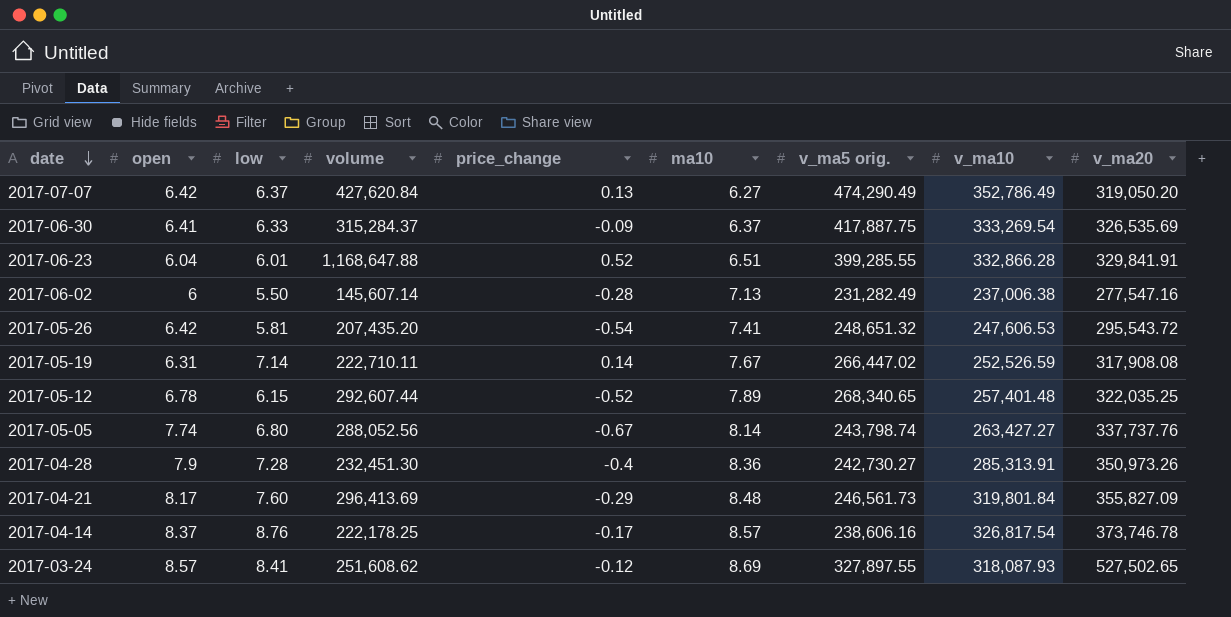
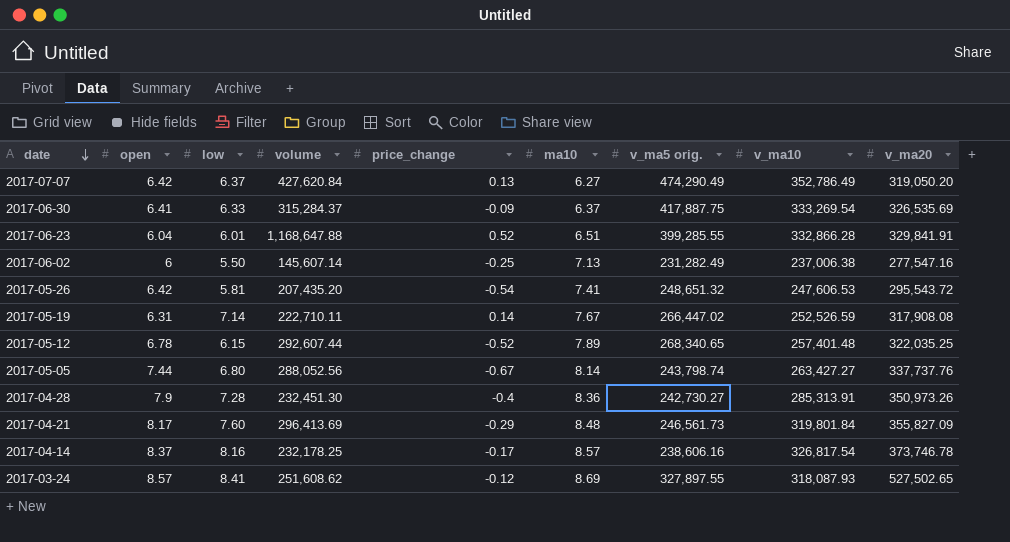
2017-06-02 | price_change: -0.28 -> -0.25
2017-05-05 | open: 7.74 -> 7.44
2017-04-14 | low: 8.76 -> 8.16
2017-04-14 | volume: 222,178.25 -> 232,178.25

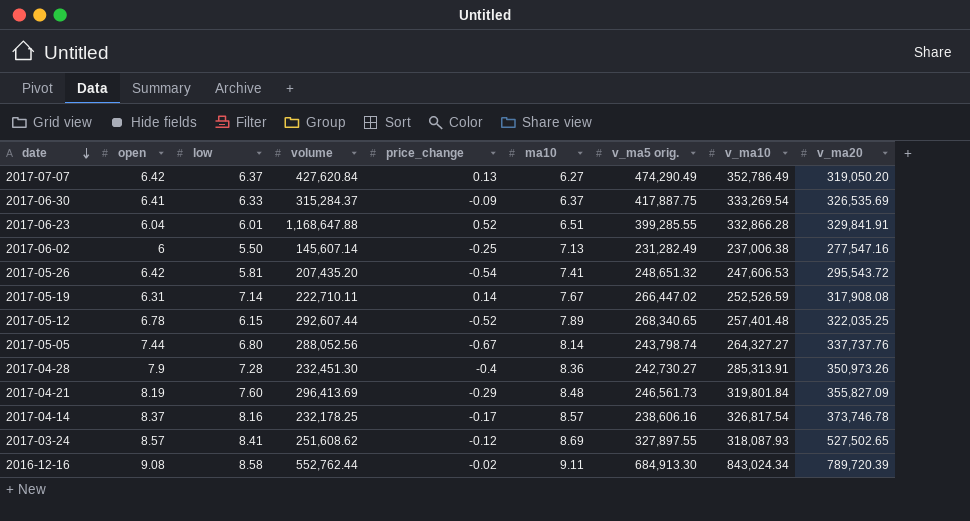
2017-05-05 | v_ma10: 263,427.27 -> 264,327.27
2017-04-21 | open: 8.17 -> 8.19
row 2016-12-16: none -> 9.08 | 8.58 | 552,762.44 | -0.02 | 9.11 | 684,913.30 | 843,024.34 | 789,720.39

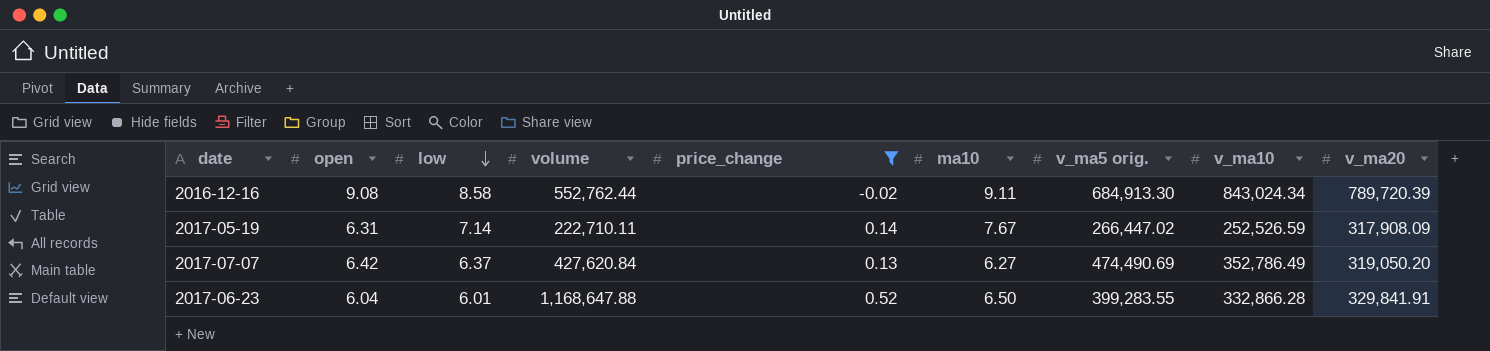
filter: none -> price_change >= -0.02
row order: date descending -> low descending
2017-05-19 | v_ma20: 317,908.08 -> 317,908.09
2017-07-07 | v_ma5 orig.: 474,290.49 -> 474,490.69
2017-06-23 | ma10: 6.51 -> 6.50
2017-06-23 | v_ma5 orig.: 399,285.55 -> 399,283.55

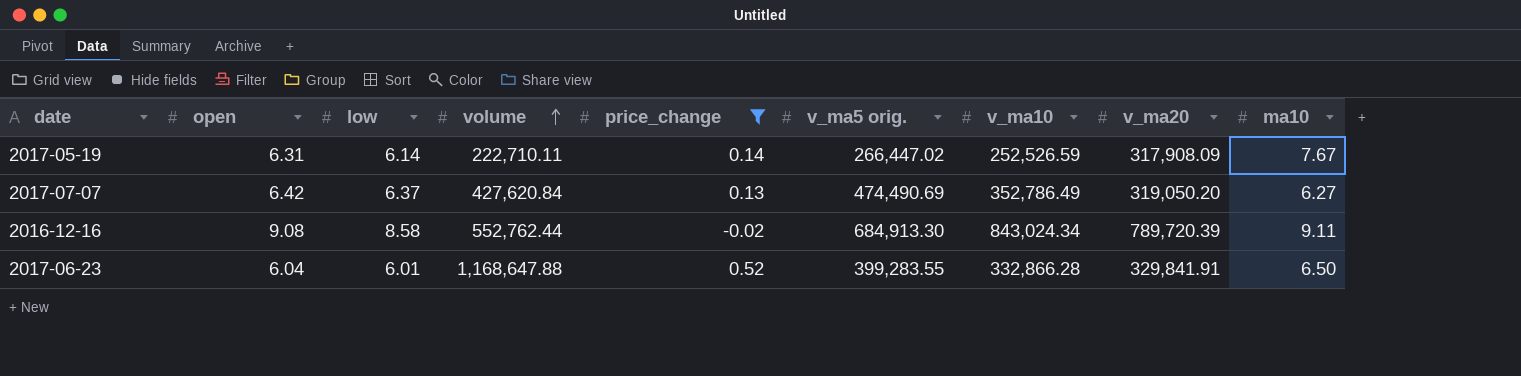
row order: low descending -> volume ascending
column ma10 | position: 6 -> 9
2017-05-19 | low: 7.14 -> 6.14

